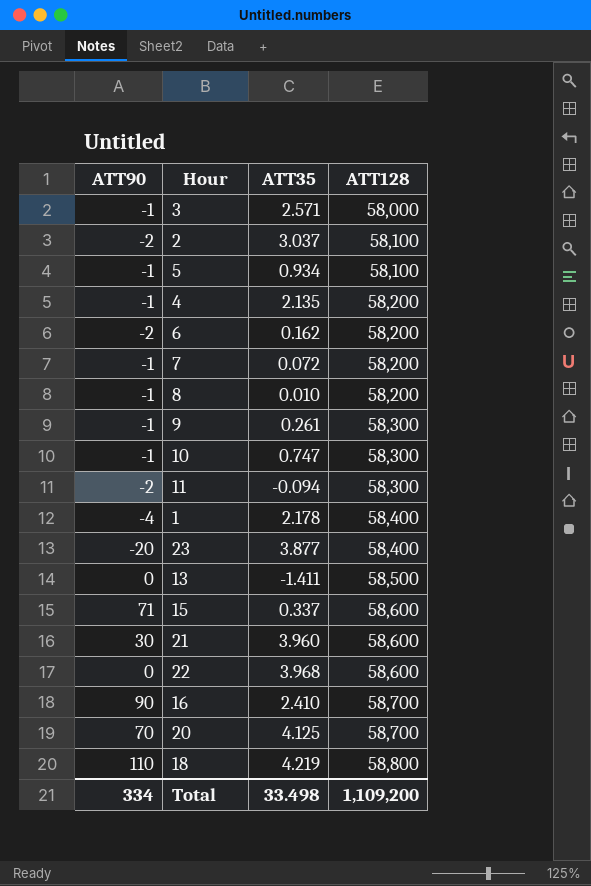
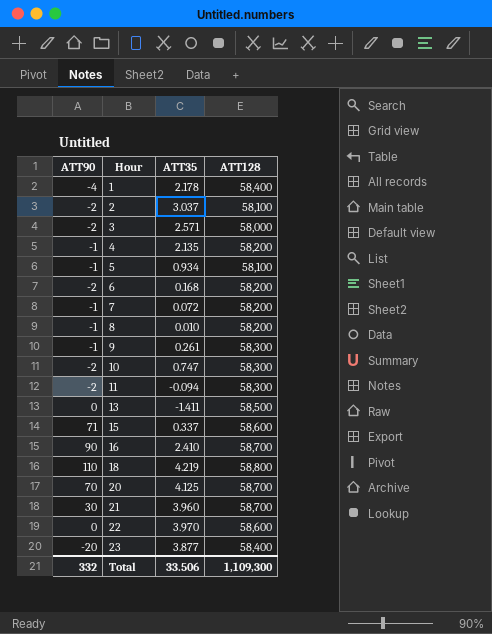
row order: ATT128 ascending -> Hour ascending
3 | ATT90: -1 -> -2
6 | ATT35: 0.162 -> 0.168
10 | ATT90: -1 -> -2
21 | ATT128: 58,600 -> 58,700
22 | ATT35: 3.968 -> 3.970
Total | ATT90: 334 -> 332
Total | ATT35: 33.498 -> 33.506
Total | ATT128: 1,109,200 -> 1,109,300

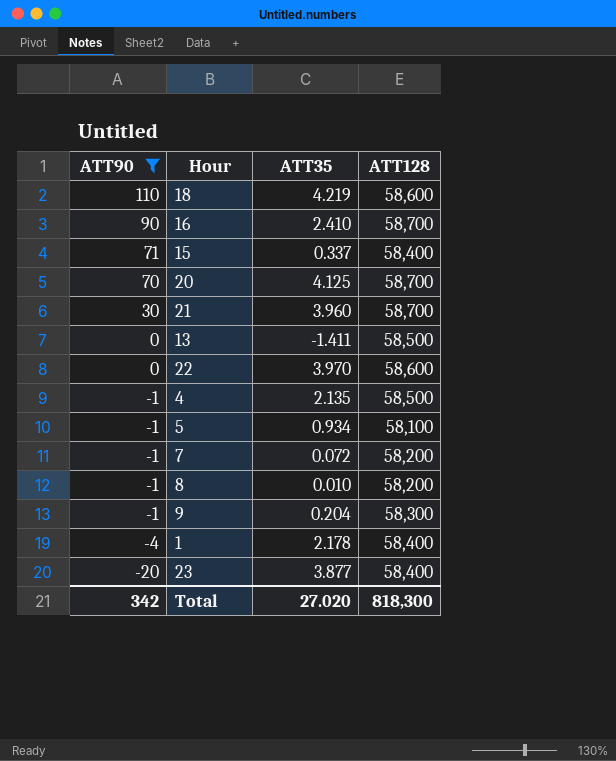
filter: none -> ATT90 != -2
row order: Hour ascending -> ATT90 descending
18 | ATT128: 58,800 -> 58,600
15 | ATT128: 58,600 -> 58,400
4 | ATT128: 58,200 -> 58,500
9 | ATT35: 0.261 -> 0.204
Total | ATT90: 332 -> 342
Total | ATT35: 33.506 -> 27.020
Total | ATT128: 1,109,300 -> 818,300

